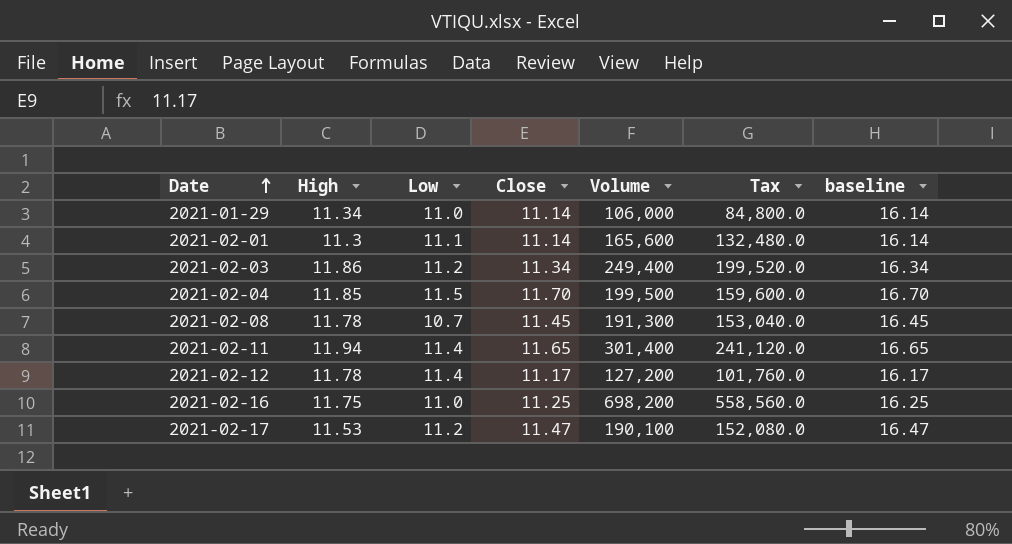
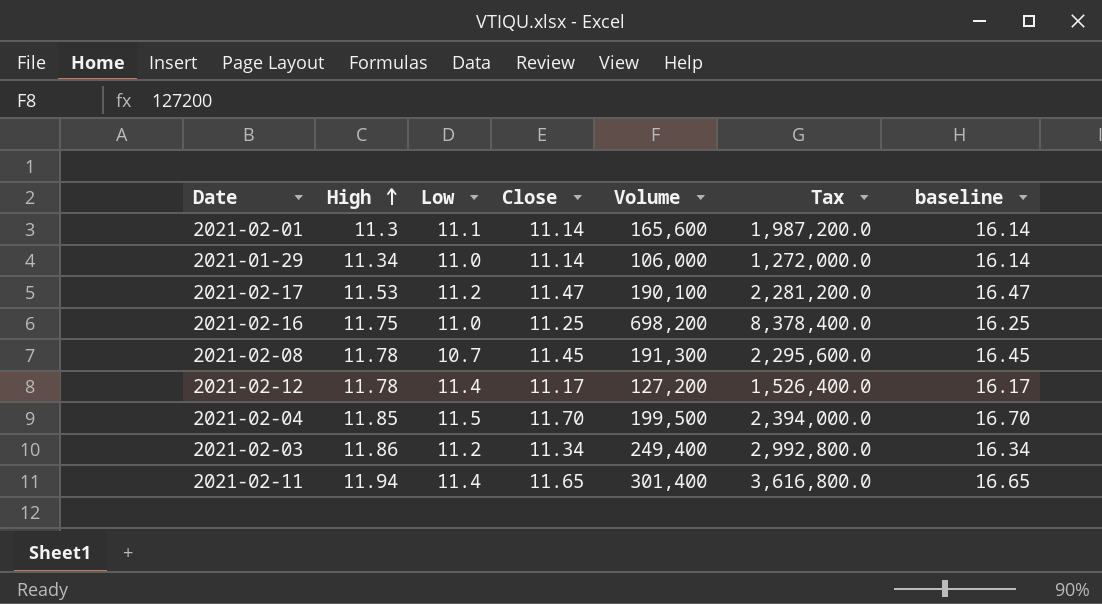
row order: Date ascending -> High ascending
column Tax | formula: [Volume] * 0.8 -> [Volume] * 12

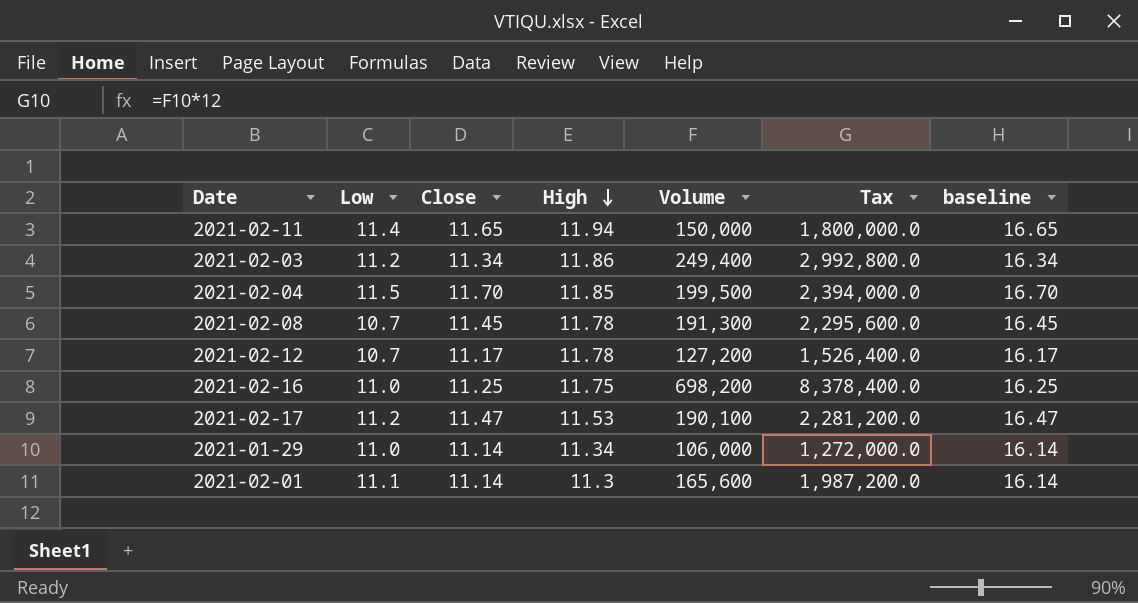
row order: High ascending -> High descending
column High | position: 2 -> 4
2021-02-11 | Volume: 301,400 -> 150,000
2021-02-11 | Tax: 3,616,800.0 -> 1,800,000.0
2021-02-12 | Low: 11.4 -> 10.7

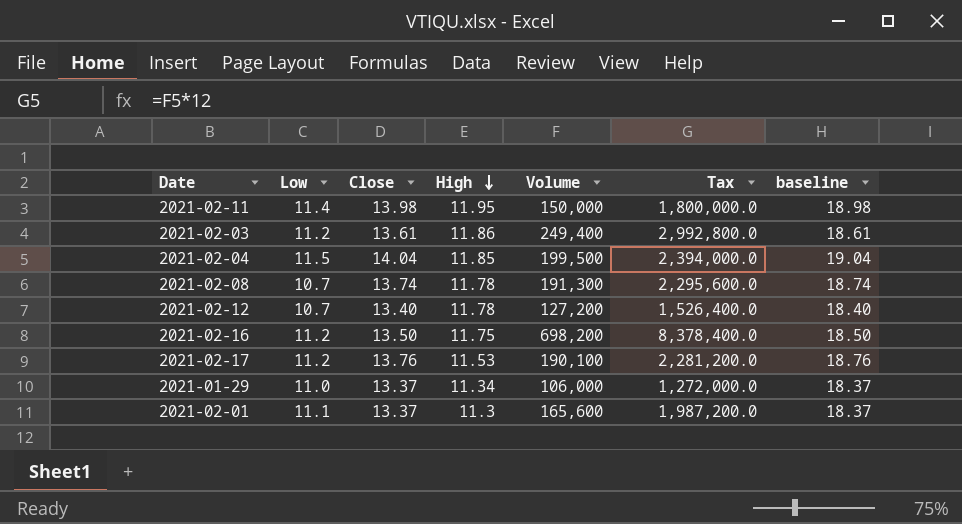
2021-02-11 | Close: 11.65 -> 13.98
2021-02-11 | High: 11.94 -> 11.95
2021-02-11 | baseline: 16.65 -> 18.98
2021-02-03 | Close: 11.34 -> 13.61
2021-02-03 | baseline: 16.34 -> 18.61
2021-02-04 | Close: 11.70 -> 14.04
2021-02-04 | baseline: 16.70 -> 19.04
2021-02-08 | Close: 11.45 -> 13.74
2021-02-08 | baseline: 16.45 -> 18.74
2021-02-12 | Close: 11.17 -> 13.40
2021-02-12 | baseline: 16.17 -> 18.40
2021-02-16 | Low: 11.0 -> 11.2
2021-02-16 | Close: 11.25 -> 13.50
2021-02-16 | baseline: 16.25 -> 18.50
2021-02-17 | Close: 11.47 -> 13.76
2021-02-17 | baseline: 16.47 -> 18.76
2021-01-29 | Close: 11.14 -> 13.37
2021-01-29 | baseline: 16.14 -> 18.37
2021-02-01 | Close: 11.14 -> 13.37
2021-02-01 | baseline: 16.14 -> 18.37

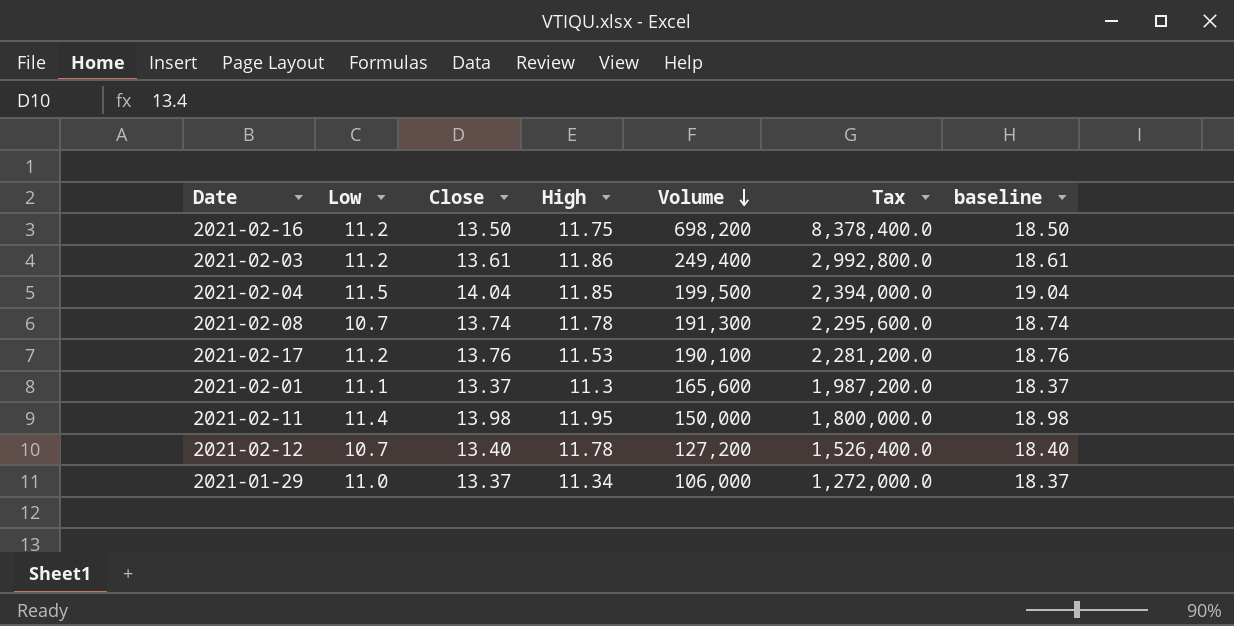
row order: High descending -> Volume descending

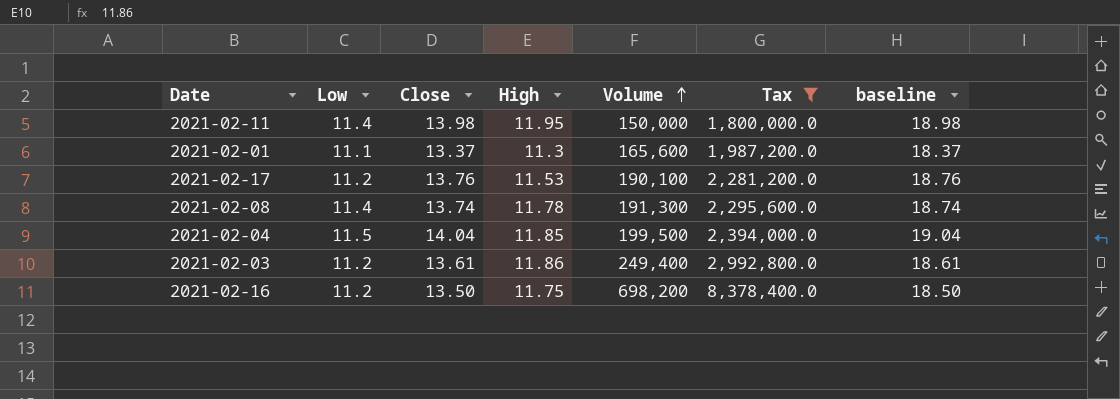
filter: none -> Tax >= 1,800,000.0
row order: Volume descending -> Volume ascending
2021-02-08 | Low: 10.7 -> 11.4

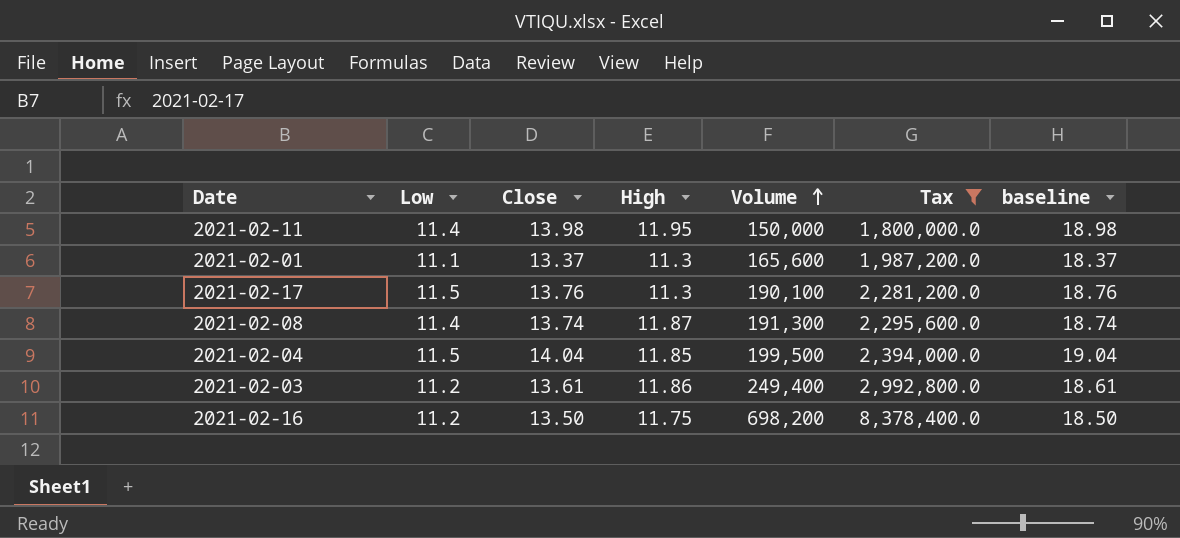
2021-02-17 | Low: 11.2 -> 11.5
2021-02-17 | High: 11.53 -> 11.3
2021-02-08 | High: 11.78 -> 11.87

